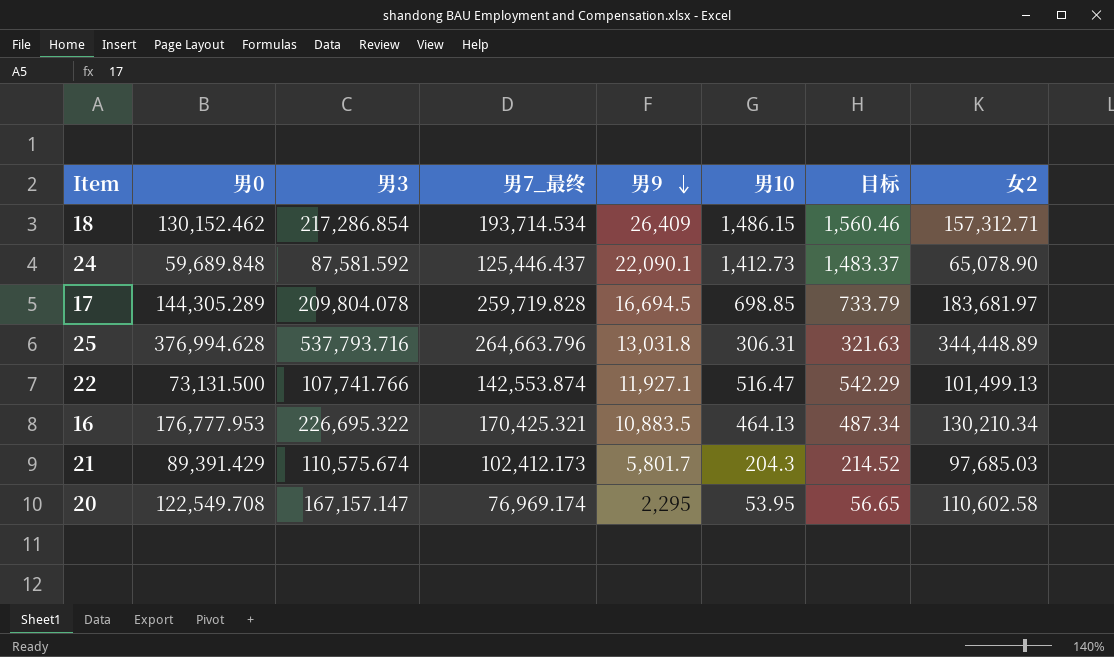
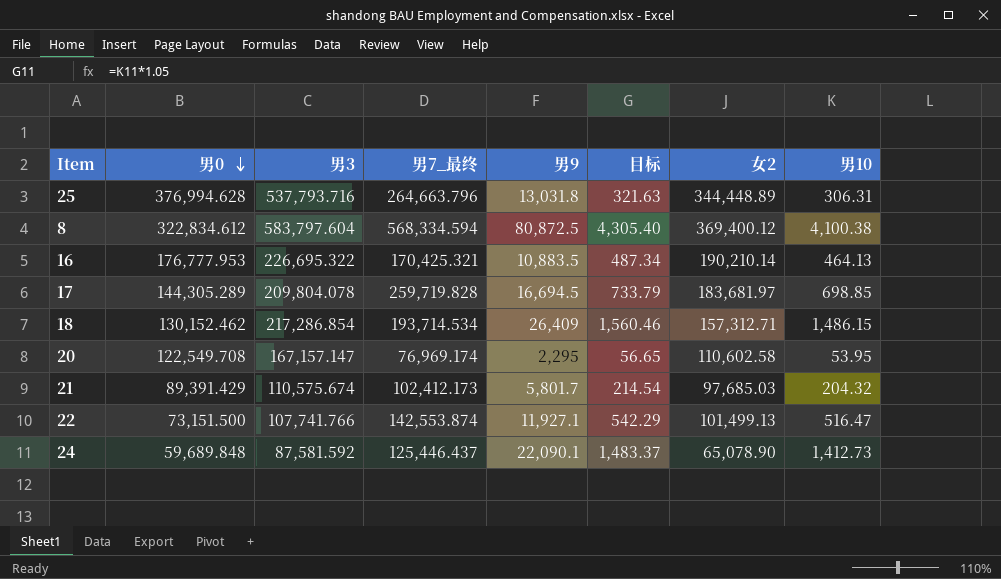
row order: 男9 descending -> 男0 descending
column 男10 | position: 6 -> 8
row 8: none -> 322,834.612 | 583,797.604 | 568,334.594 | 80,872.5 | 4,305.40 | 369,400.12 | 4,100.38
16 | 女2: 130,210.34 -> 190,210.14
21 | 目标: 214.52 -> 214.54
21 | 男10: 204.3 -> 204.32
22 | 男0: 73,131.500 -> 73,151.500

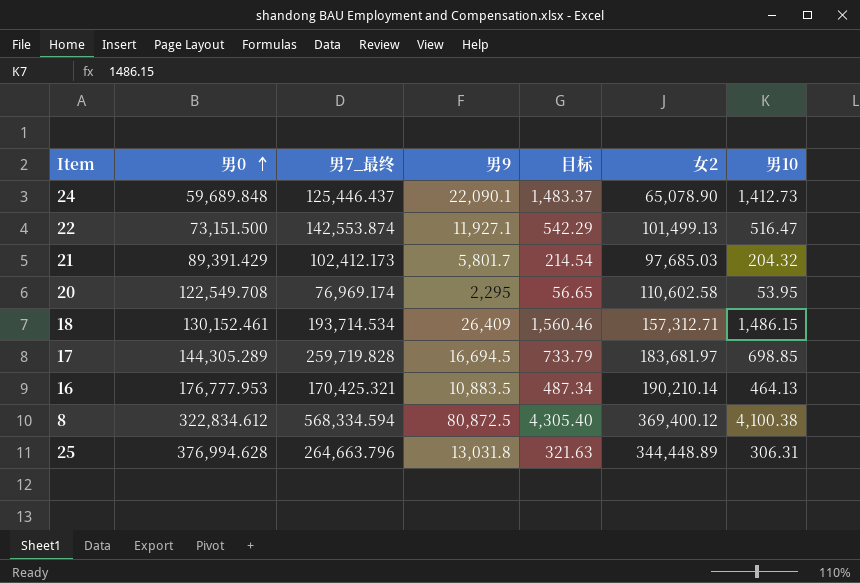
row order: 男0 descending -> 男0 ascending
column 男3 | position: 3 -> none
18 | 男0: 130,152.462 -> 130,152.461

